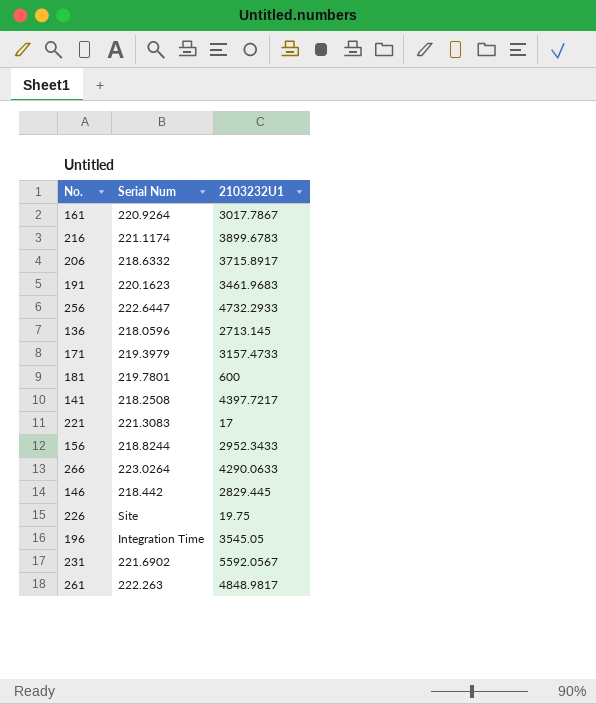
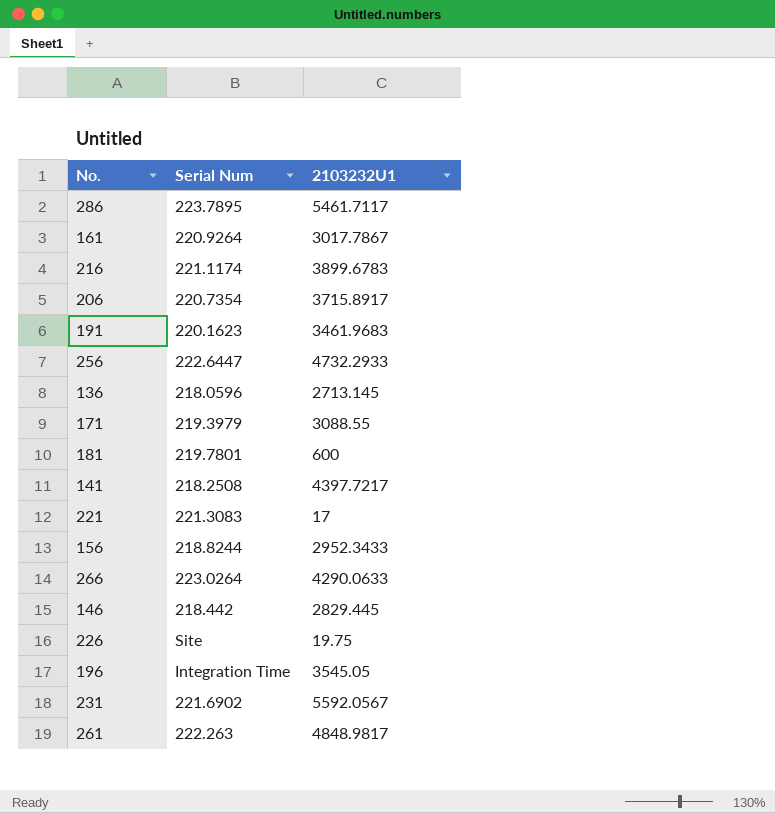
row 286: none -> 223.7895 | 5461.7117
206 | Serial Num: 218.6332 -> 220.7354
171 | 2103232U1: 3157.4733 -> 3088.55

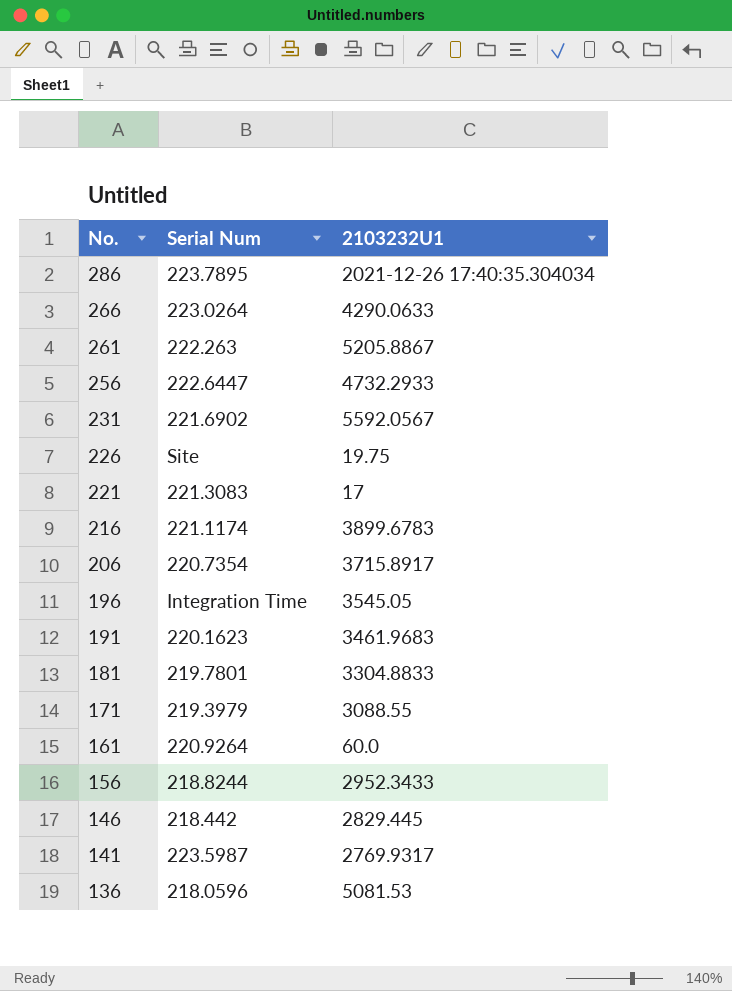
row order: none -> No. descending
286 | 2103232U1: 5461.7117 -> 2021-12-26 17:40:35.304034
261 | 2103232U1: 4848.9817 -> 5205.8867
181 | 2103232U1: 600 -> 3304.8833
161 | 2103232U1: 3017.7867 -> 60.0
141 | Serial Num: 218.2508 -> 223.5987
141 | 2103232U1: 4397.7217 -> 2769.9317
136 | 2103232U1: 2713.145 -> 5081.53

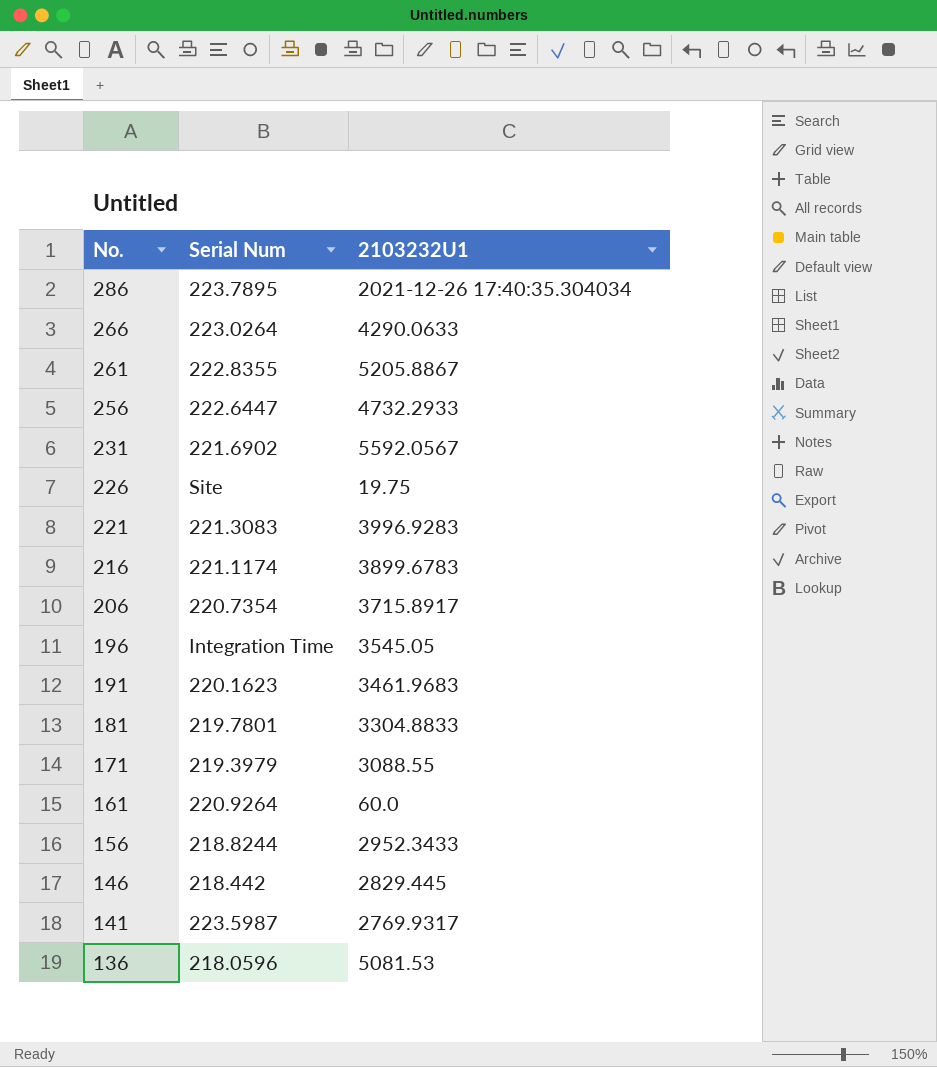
261 | Serial Num: 222.263 -> 222.8355
221 | 2103232U1: 17 -> 3996.9283

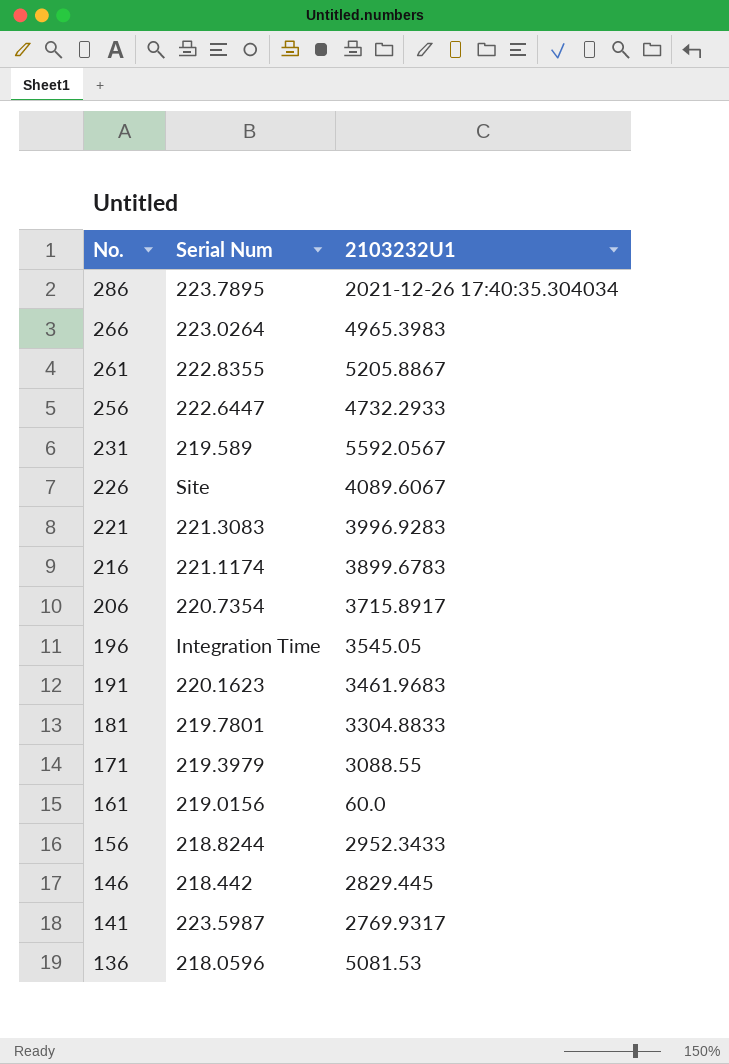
266 | 2103232U1: 4290.0633 -> 4965.3983
231 | Serial Num: 221.6902 -> 219.589
226 | 2103232U1: 19.75 -> 4089.6067
161 | Serial Num: 220.9264 -> 219.0156

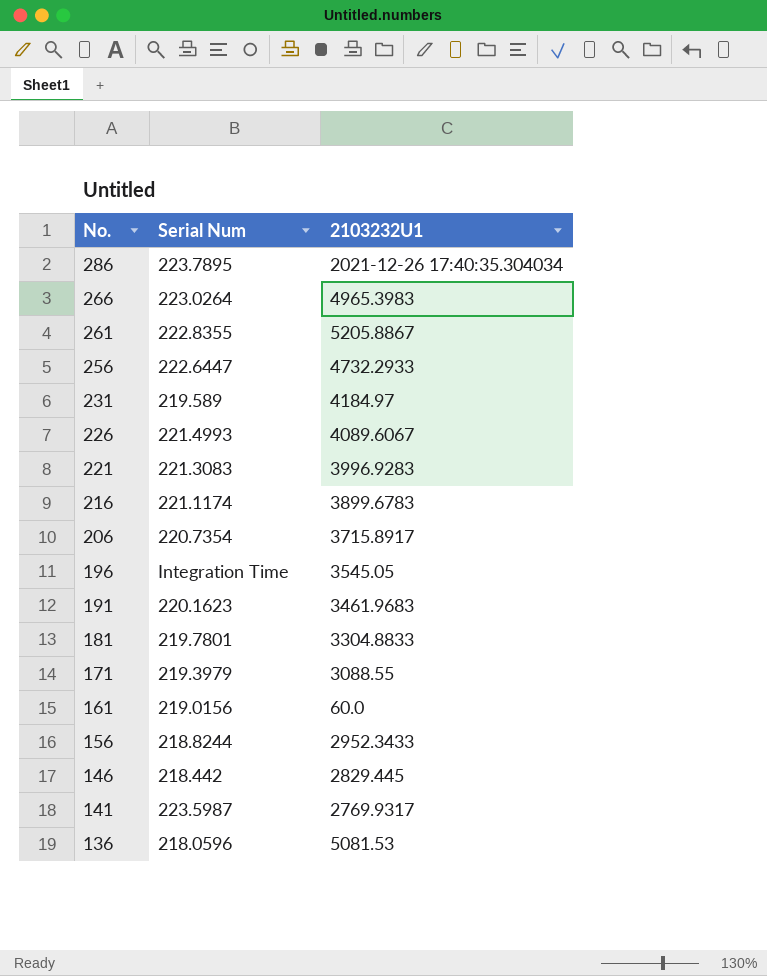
231 | 2103232U1: 5592.0567 -> 4184.97
226 | Serial Num: Site -> 221.4993

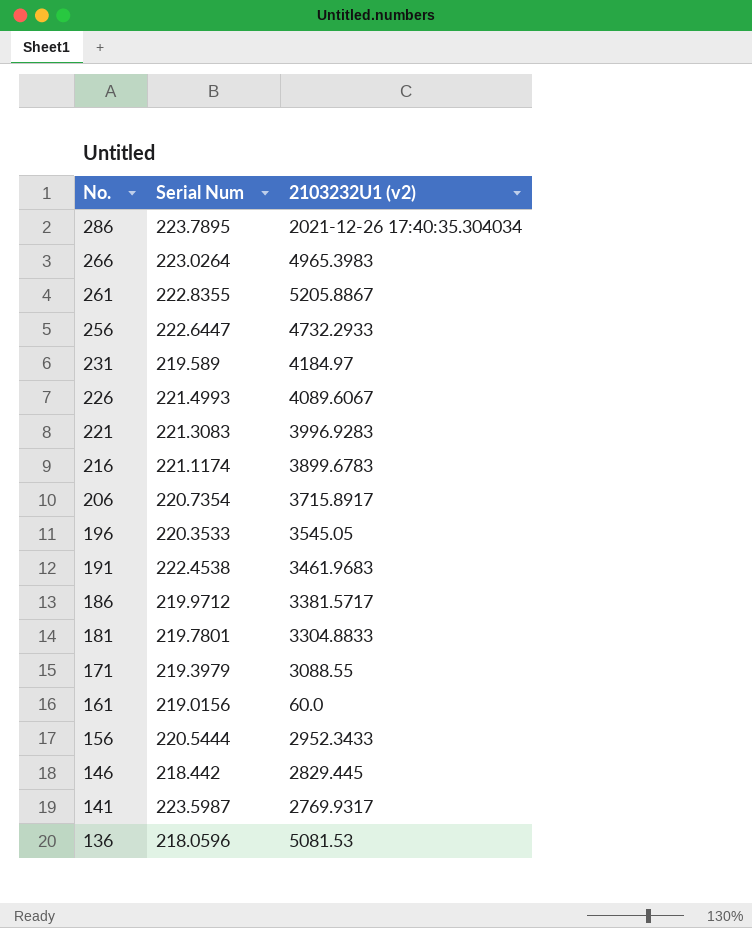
column name: 2103232U1 -> 2103232U1 (v2)
196 | Serial Num: Integration Time -> 220.3533
191 | Serial Num: 220.1623 -> 222.4538
row 186: none -> 219.9712 | 3381.5717
156 | Serial Num: 218.8244 -> 220.5444

